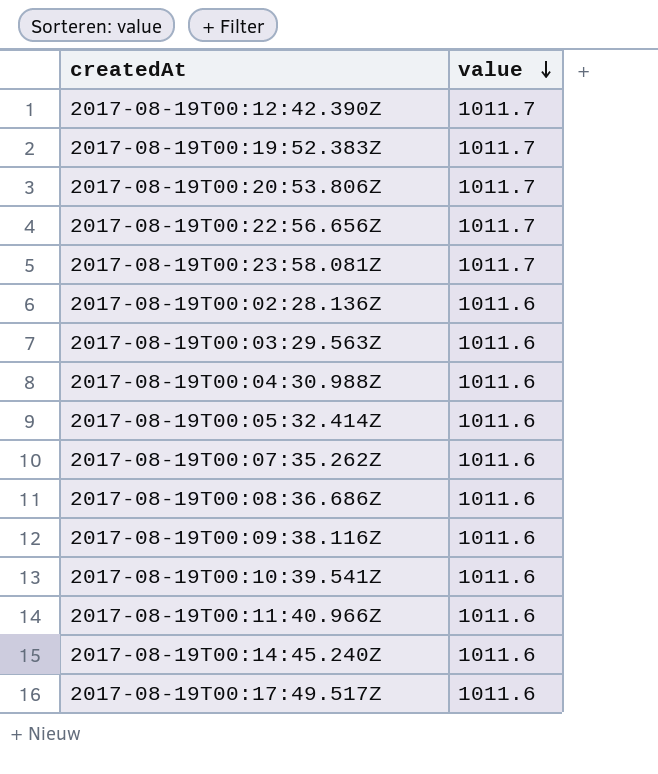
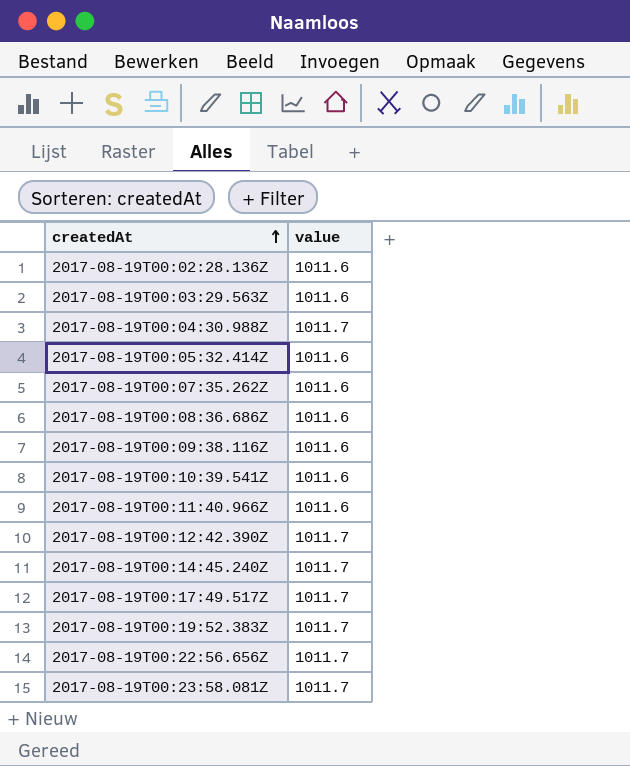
row order: value descending -> createdAt ascending
row 2017-08-19T00:20:53.806Z: 1011.7 -> none
2017-08-19T00:04:30.988Z | value: 1011.6 -> 1011.7
2017-08-19T00:14:45.240Z | value: 1011.6 -> 1011.7
2017-08-19T00:17:49.517Z | value: 1011.6 -> 1011.7

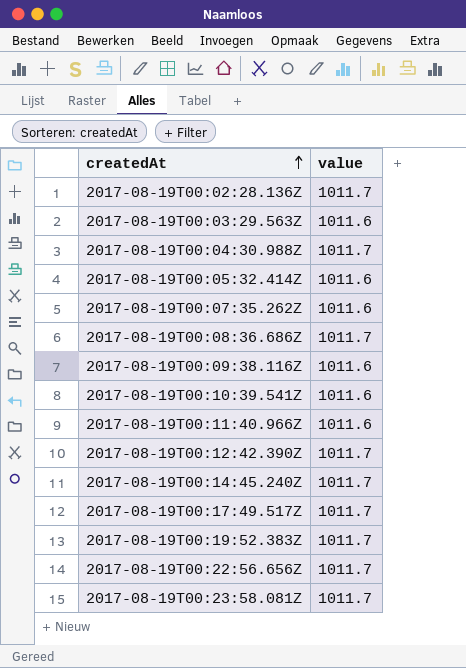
2017-08-19T00:02:28.136Z | value: 1011.6 -> 1011.7
2017-08-19T00:08:36.686Z | value: 1011.6 -> 1011.7

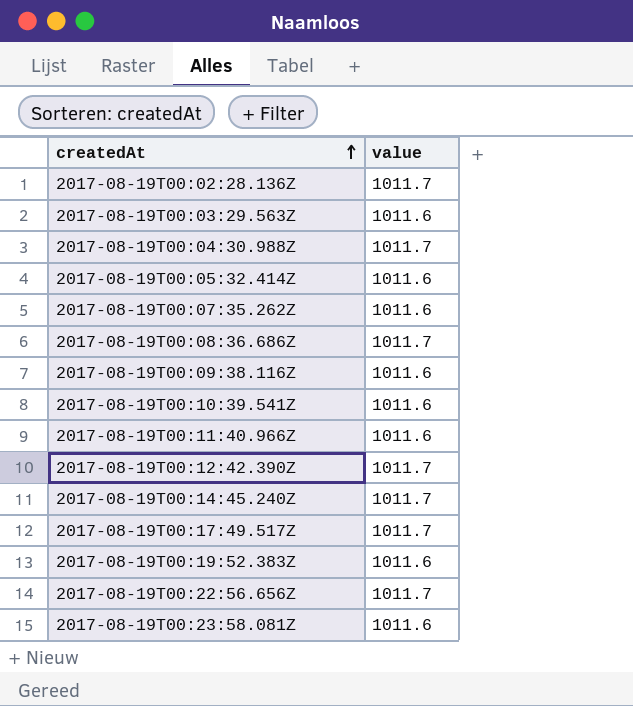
2017-08-19T00:19:52.383Z | value: 1011.7 -> 1011.6
2017-08-19T00:23:58.081Z | value: 1011.7 -> 1011.6

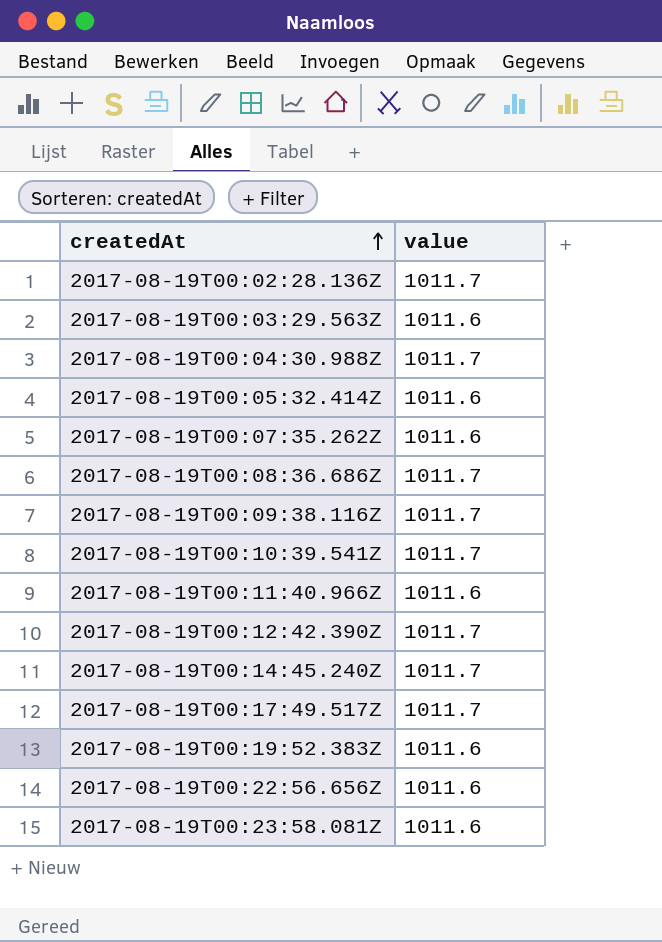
2017-08-19T00:09:38.116Z | value: 1011.6 -> 1011.7
2017-08-19T00:10:39.541Z | value: 1011.6 -> 1011.7
2017-08-19T00:22:56.656Z | value: 1011.7 -> 1011.6

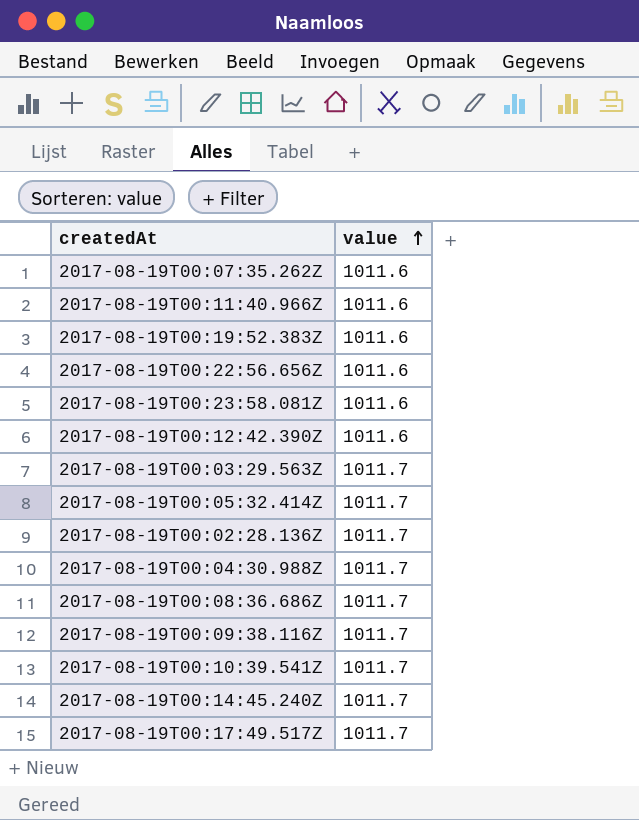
row order: createdAt ascending -> value ascending
2017-08-19T00:12:42.390Z | value: 1011.7 -> 1011.6
2017-08-19T00:03:29.563Z | value: 1011.6 -> 1011.7
2017-08-19T00:05:32.414Z | value: 1011.6 -> 1011.7

